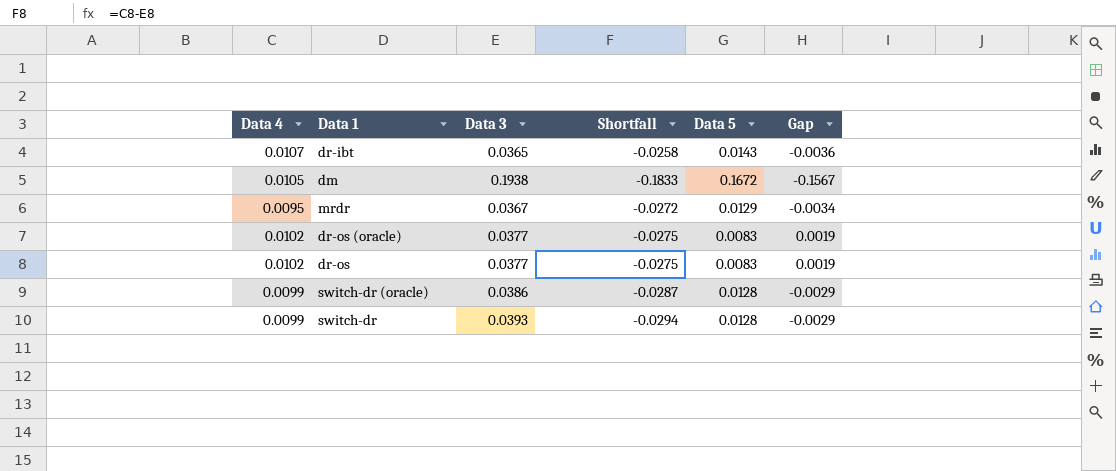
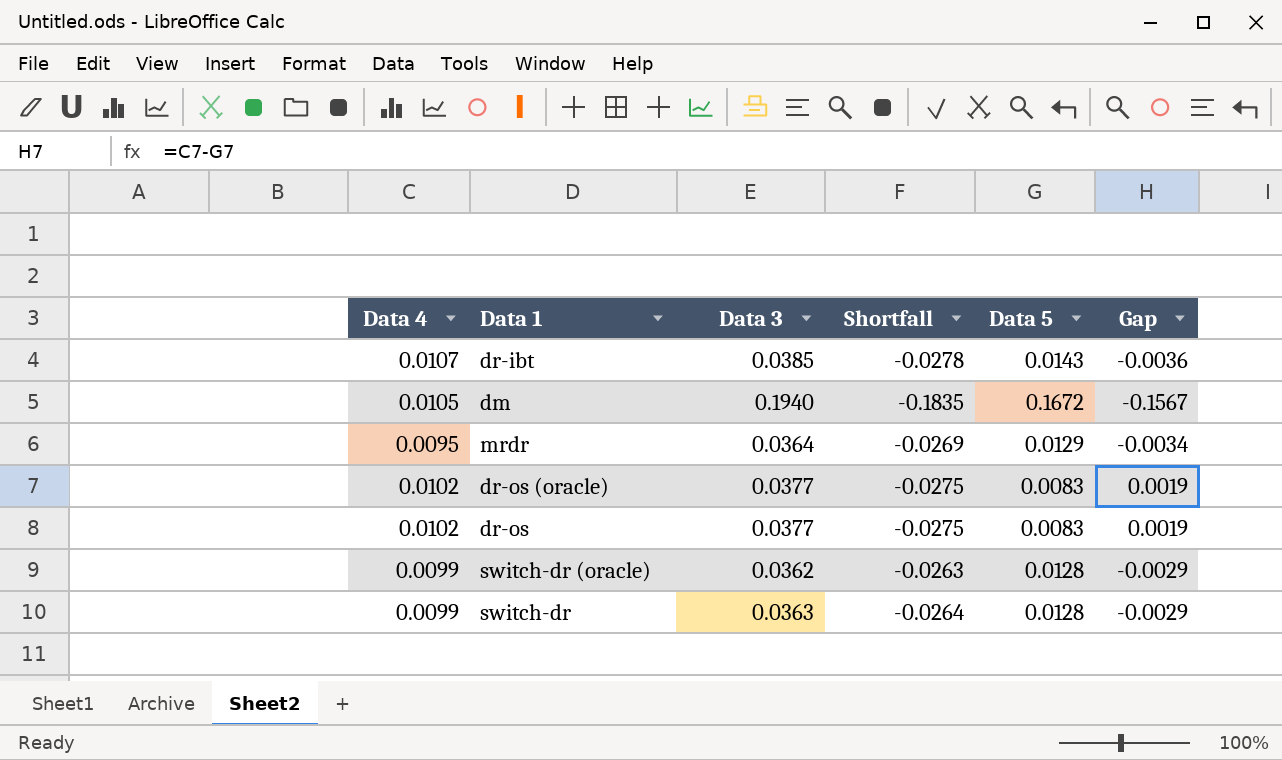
dr-ibt | Data 3: 0.0365 -> 0.0385
dr-ibt | Shortfall: -0.0258 -> -0.0278
dm | Data 3: 0.1938 -> 0.1940
dm | Shortfall: -0.1833 -> -0.1835
mrdr | Data 3: 0.0367 -> 0.0364
mrdr | Shortfall: -0.0272 -> -0.0269
switch-dr (oracle) | Data 3: 0.0386 -> 0.0362
switch-dr (oracle) | Shortfall: -0.0287 -> -0.0263
switch-dr | Data 3: 0.0393 -> 0.0363
switch-dr | Shortfall: -0.0294 -> -0.0264

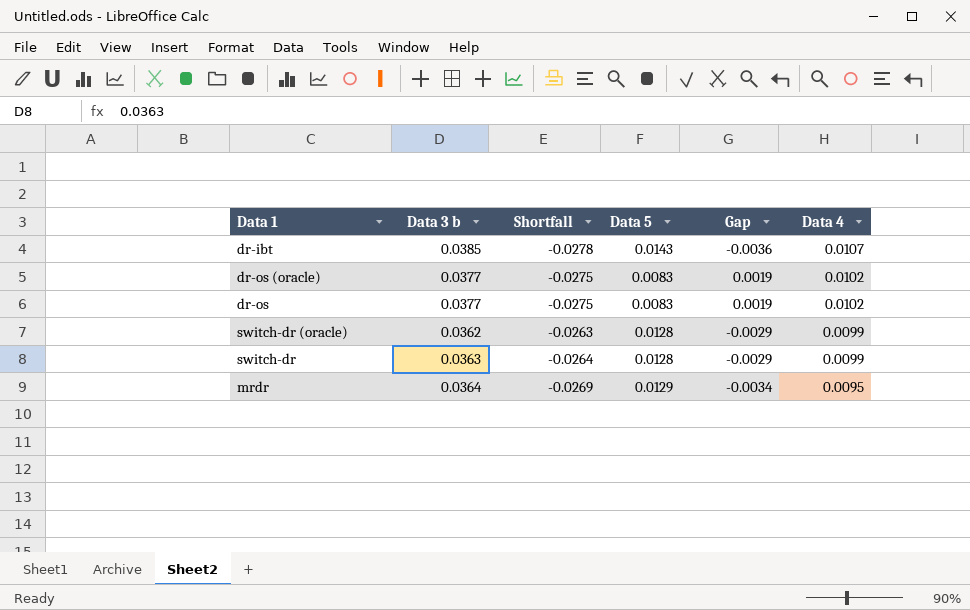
row order: none -> Data 4 descending
column name: Data 3 -> Data 3 b
column Data 4 | position: 1 -> 6
row dm: 0.0105 | 0.1940 | -0.1835 | 0.1672 | -0.1567 -> none

